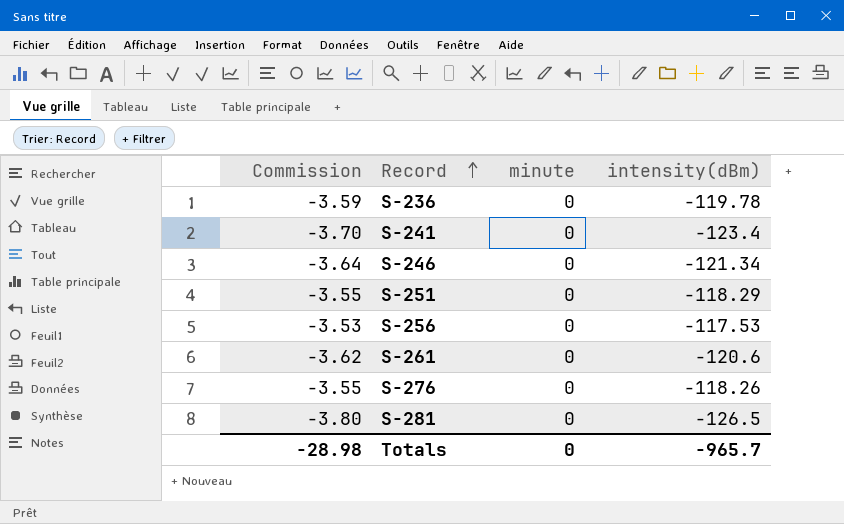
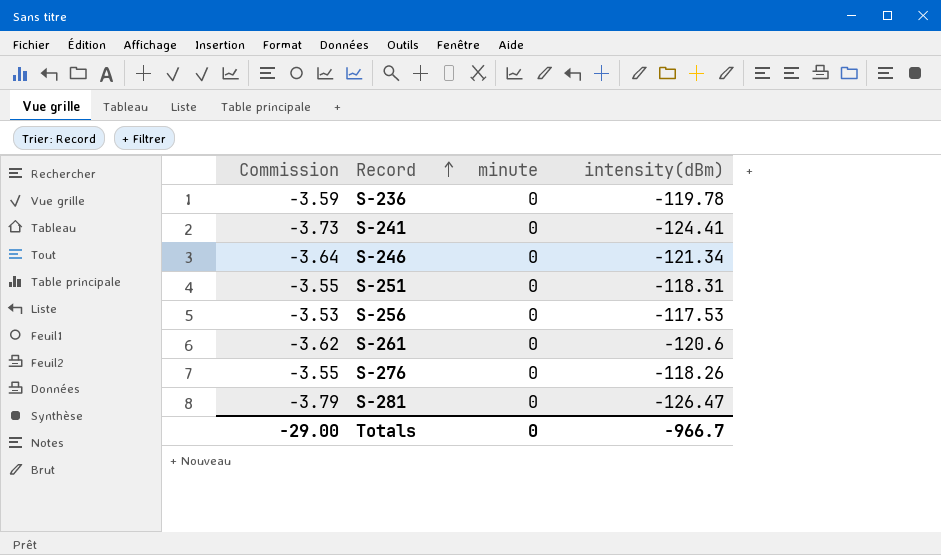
S-241 | Commission: -3.70 -> -3.73
S-241 | intensity(dBm): -123.4 -> -124.41
S-251 | intensity(dBm): -118.29 -> -118.31
S-281 | Commission: -3.80 -> -3.79
S-281 | intensity(dBm): -126.5 -> -126.47
Totals | Commission: -28.98 -> -29.00
Totals | intensity(dBm): -965.7 -> -966.7

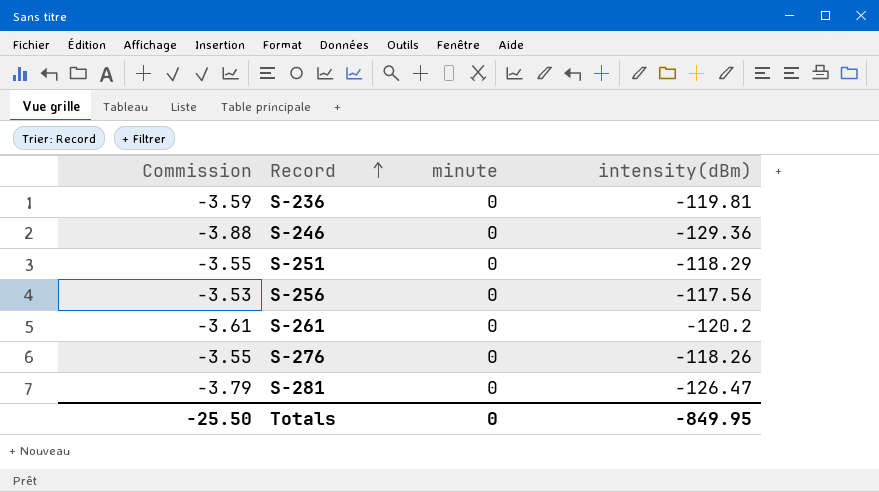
row S-241: -3.73 | 0 | -124.41 -> none
S-236 | intensity(dBm): -119.78 -> -119.81
S-246 | Commission: -3.64 -> -3.88
S-246 | intensity(dBm): -121.34 -> -129.36
S-251 | intensity(dBm): -118.31 -> -118.29
S-256 | intensity(dBm): -117.53 -> -117.56
S-261 | Commission: -3.62 -> -3.61
S-261 | intensity(dBm): -120.6 -> -120.2
Totals | Commission: -29.00 -> -25.50
Totals | intensity(dBm): -966.7 -> -849.95

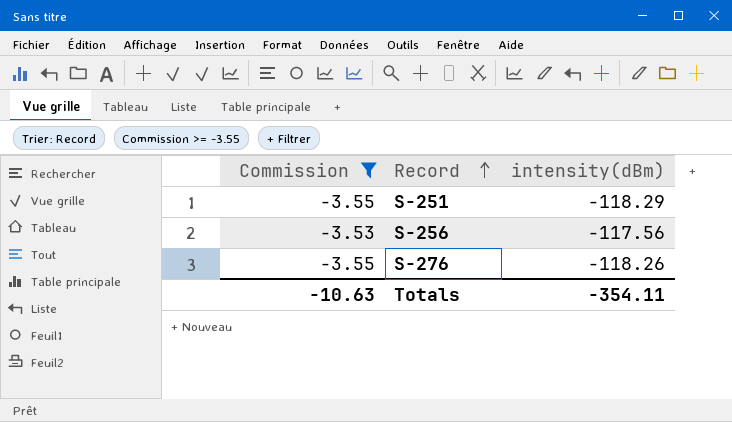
filter: none -> Commission >= -3.55
column minute | position: 3 -> none
Totals | Commission: -25.50 -> -10.63
Totals | intensity(dBm): -849.95 -> -354.11

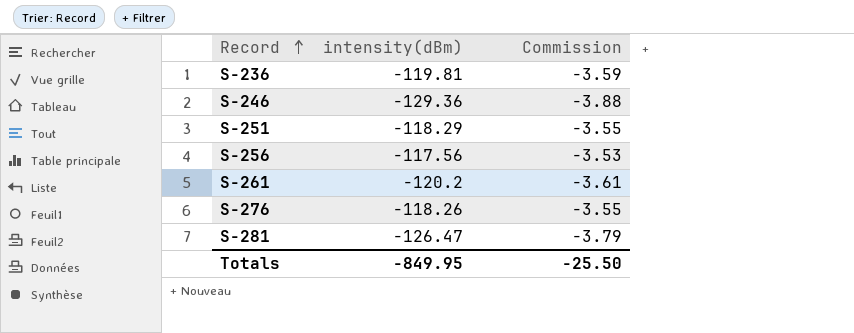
filter: Commission >= -3.55 -> none
column Commission | position: 1 -> 3
Totals | intensity(dBm): -354.11 -> -849.95
Totals | Commission: -10.63 -> -25.50

